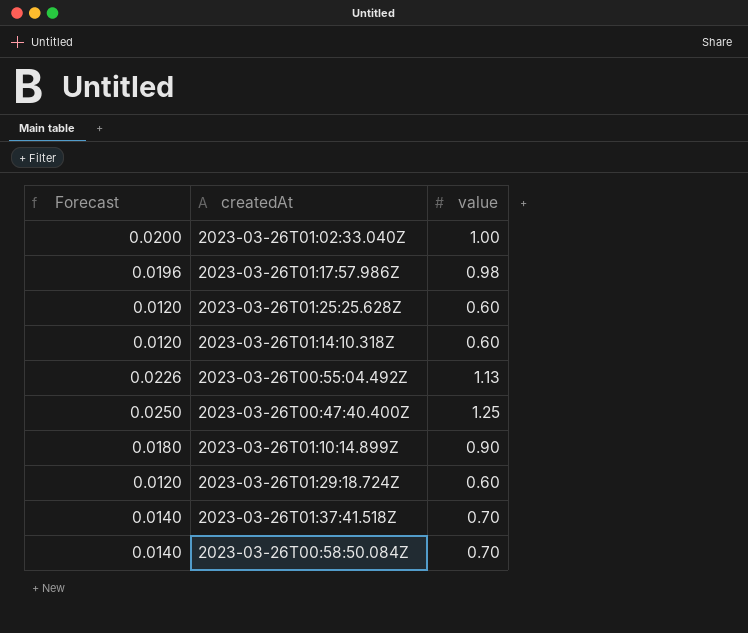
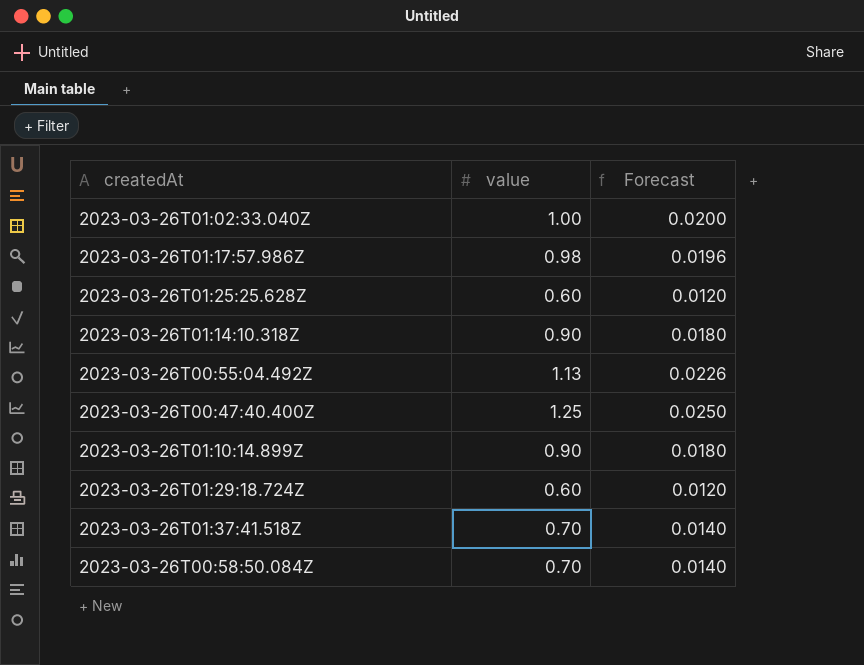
column Forecast | position: 1 -> 3
2023-03-26T01:14:10.318Z | value: 0.60 -> 0.90
2023-03-26T01:14:10.318Z | Forecast: 0.0120 -> 0.0180

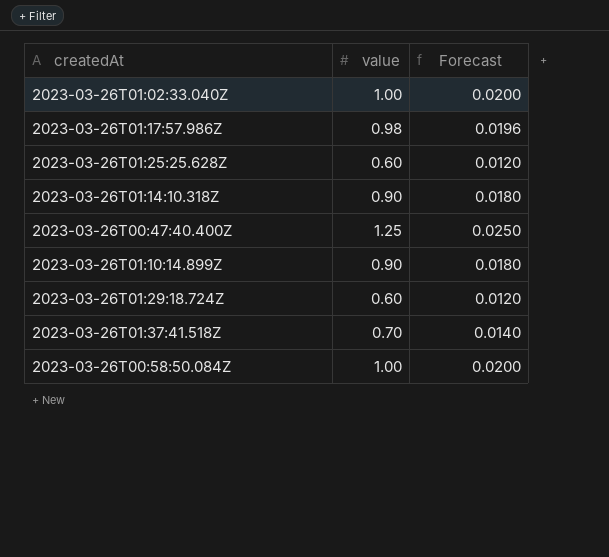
row 2023-03-26T00:55:04.492Z: 1.13 | 0.0226 -> none
2023-03-26T00:58:50.084Z | value: 0.70 -> 1.00
2023-03-26T00:58:50.084Z | Forecast: 0.0140 -> 0.0200

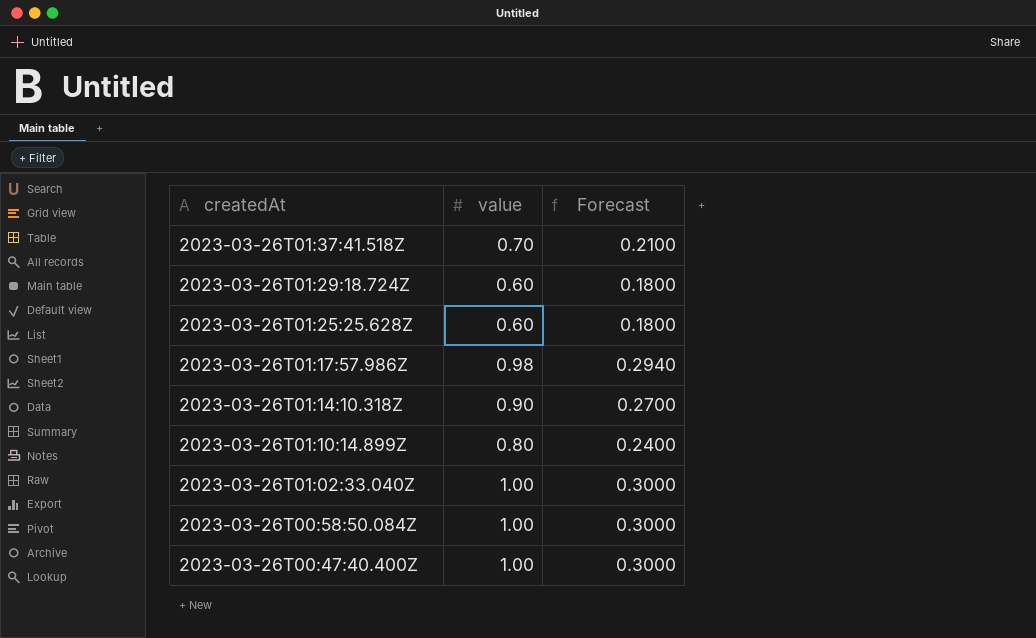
row order: none -> createdAt descending
column Forecast | formula: [value] * 0.02 -> [value] * 0.3
2023-03-26T01:10:14.899Z | value: 0.90 -> 0.80
2023-03-26T00:47:40.400Z | value: 1.25 -> 1.00

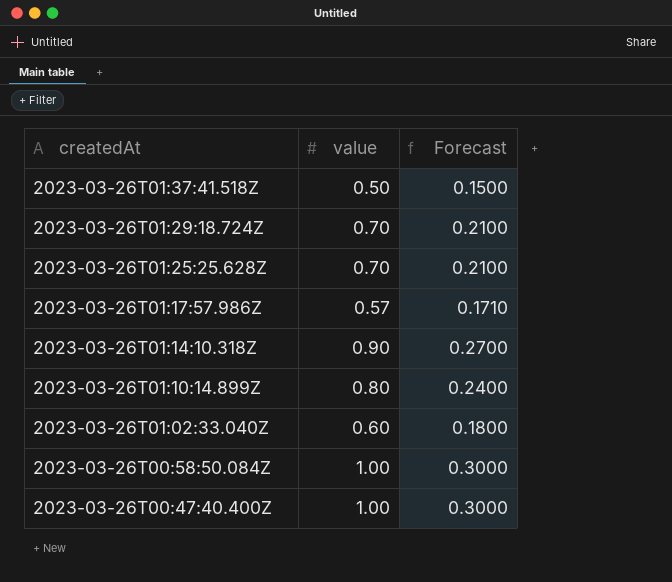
2023-03-26T01:37:41.518Z | value: 0.70 -> 0.50
2023-03-26T01:37:41.518Z | Forecast: 0.2100 -> 0.1500
2023-03-26T01:29:18.724Z | value: 0.60 -> 0.70
2023-03-26T01:29:18.724Z | Forecast: 0.1800 -> 0.2100
2023-03-26T01:25:25.628Z | value: 0.60 -> 0.70
2023-03-26T01:25:25.628Z | Forecast: 0.1800 -> 0.2100
2023-03-26T01:17:57.986Z | value: 0.98 -> 0.57
2023-03-26T01:17:57.986Z | Forecast: 0.2940 -> 0.1710
2023-03-26T01:02:33.040Z | value: 1.00 -> 0.60
2023-03-26T01:02:33.040Z | Forecast: 0.3000 -> 0.1800

